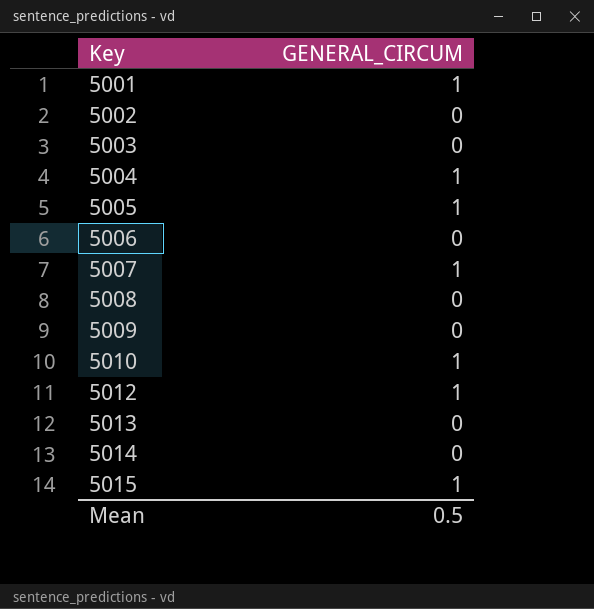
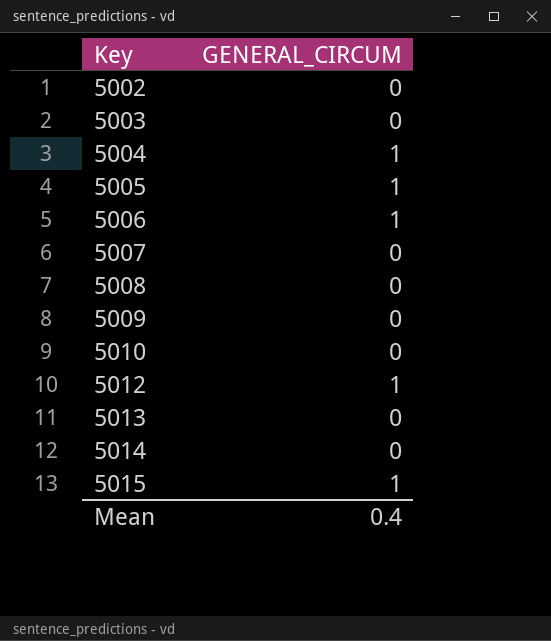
row 5001: 1 -> none
5006 | GENERAL_CIRCUM: 0 -> 1
5007 | GENERAL_CIRCUM: 1 -> 0
5010 | GENERAL_CIRCUM: 1 -> 0
Mean | GENERAL_CIRCUM: 0.5 -> 0.4

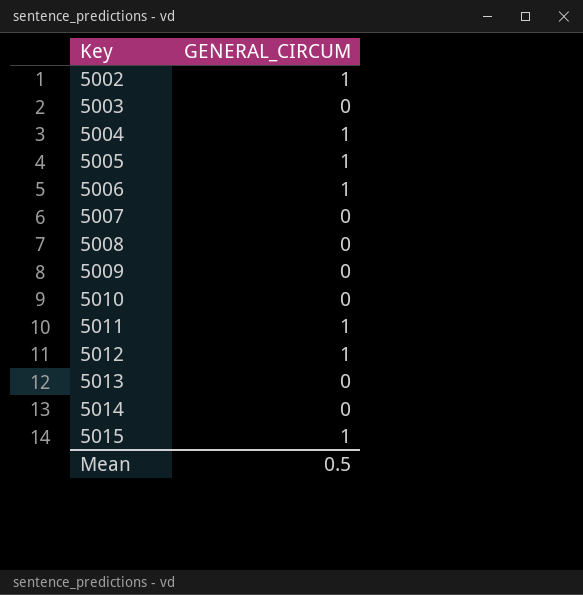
5002 | GENERAL_CIRCUM: 0 -> 1
row 5011: none -> 1
Mean | GENERAL_CIRCUM: 0.4 -> 0.5

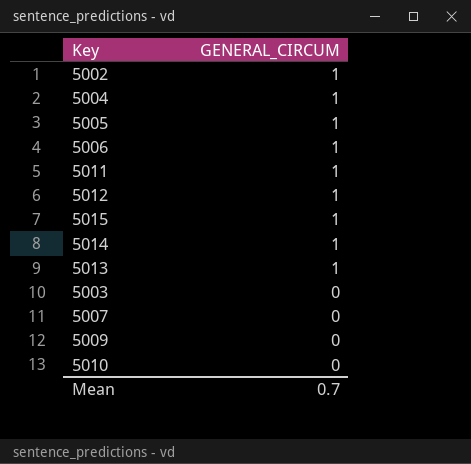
row order: Key ascending -> GENERAL_CIRCUM descending
row 5008: 0 -> none
5014 | GENERAL_CIRCUM: 0 -> 1
5013 | GENERAL_CIRCUM: 0 -> 1
Mean | GENERAL_CIRCUM: 0.5 -> 0.7

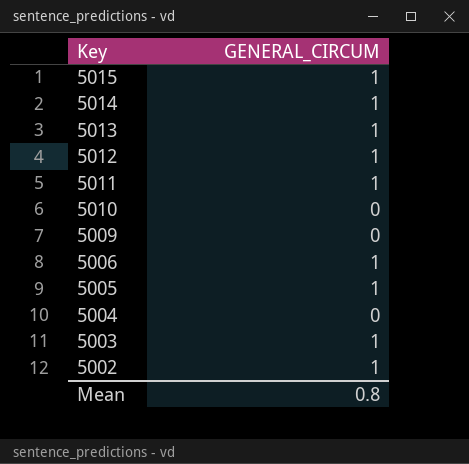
row order: GENERAL_CIRCUM descending -> Key descending
row 5007: 0 -> none
5004 | GENERAL_CIRCUM: 1 -> 0
5003 | GENERAL_CIRCUM: 0 -> 1
Mean | GENERAL_CIRCUM: 0.7 -> 0.8

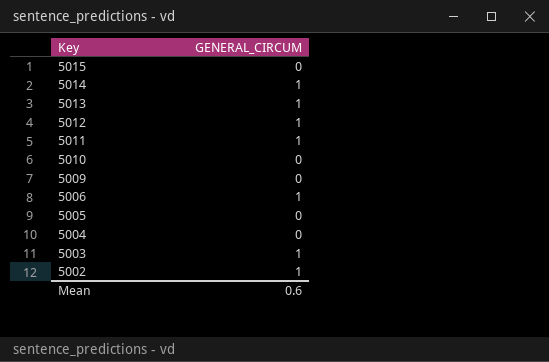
5015 | GENERAL_CIRCUM: 1 -> 0
5005 | GENERAL_CIRCUM: 1 -> 0
Mean | GENERAL_CIRCUM: 0.8 -> 0.6

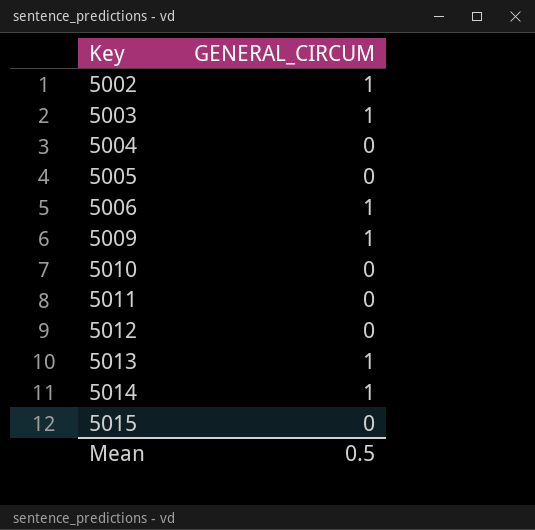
row order: Key descending -> Key ascending
5009 | GENERAL_CIRCUM: 0 -> 1
5011 | GENERAL_CIRCUM: 1 -> 0
5012 | GENERAL_CIRCUM: 1 -> 0
Mean | GENERAL_CIRCUM: 0.6 -> 0.5

